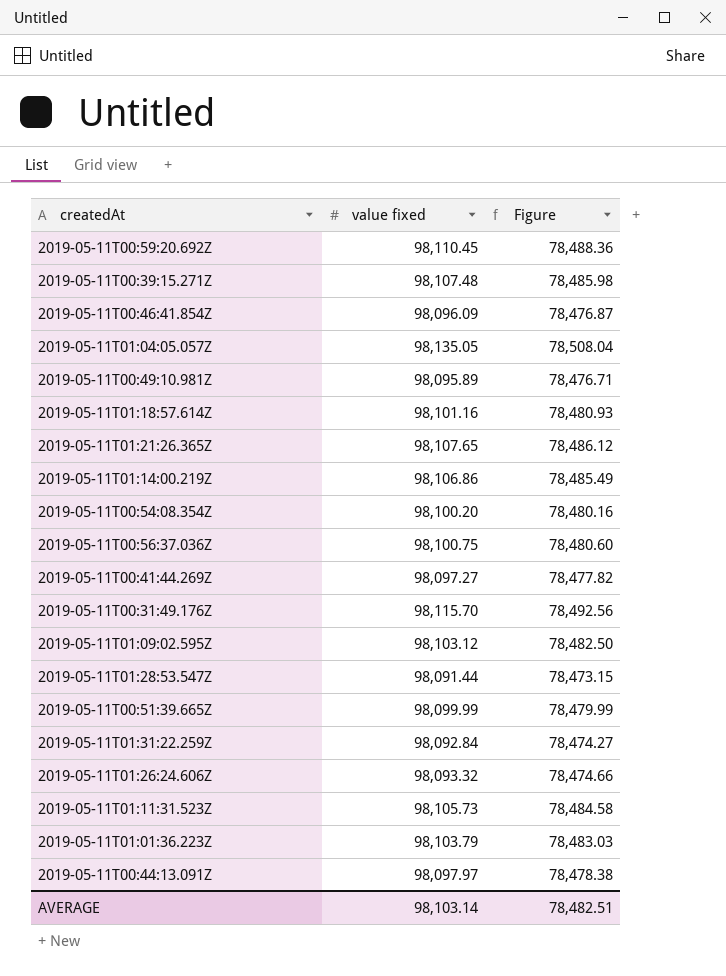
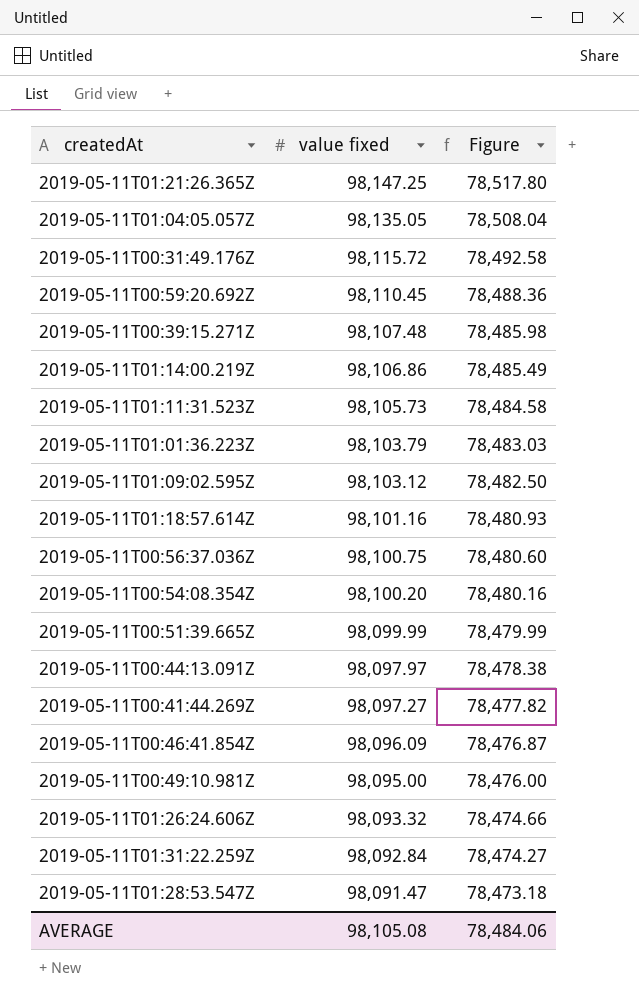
row order: none -> value fixed descending
2019-05-11T01:21:26.365Z | value fixed: 98,107.65 -> 98,147.25
2019-05-11T01:21:26.365Z | Figure: 78,486.12 -> 78,517.80
2019-05-11T00:31:49.176Z | value fixed: 98,115.70 -> 98,115.72
2019-05-11T00:31:49.176Z | Figure: 78,492.56 -> 78,492.58
2019-05-11T00:49:10.981Z | value fixed: 98,095.89 -> 98,095.00
2019-05-11T00:49:10.981Z | Figure: 78,476.71 -> 78,476.00
2019-05-11T01:28:53.547Z | value fixed: 98,091.44 -> 98,091.47
2019-05-11T01:28:53.547Z | Figure: 78,473.15 -> 78,473.18
AVERAGE | value fixed: 98,103.14 -> 98,105.08
AVERAGE | Figure: 78,482.51 -> 78,484.06

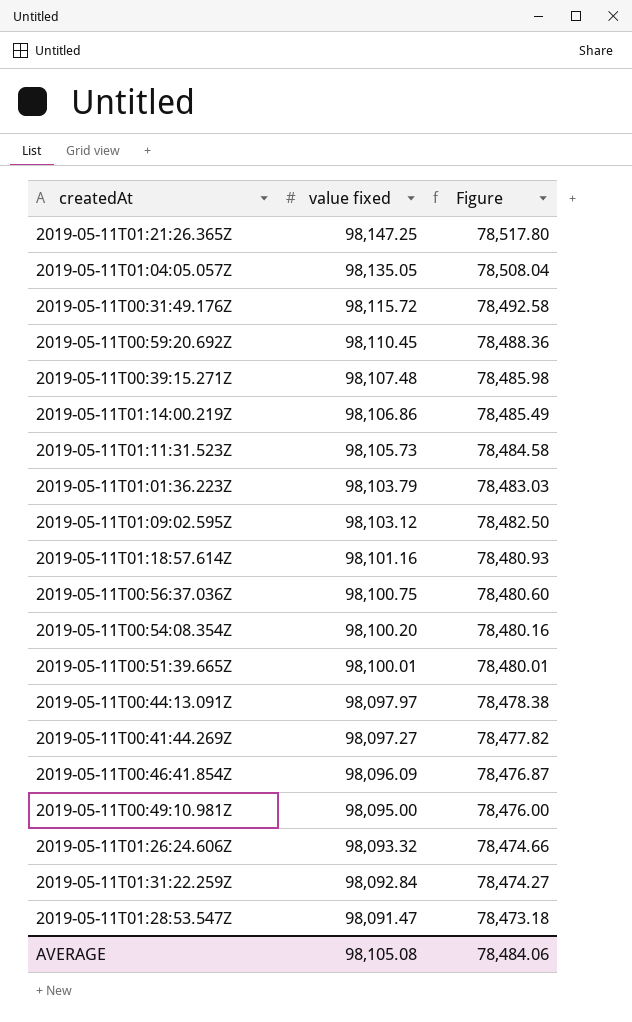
2019-05-11T00:51:39.665Z | value fixed: 98,099.99 -> 98,100.01
2019-05-11T00:51:39.665Z | Figure: 78,479.99 -> 78,480.01

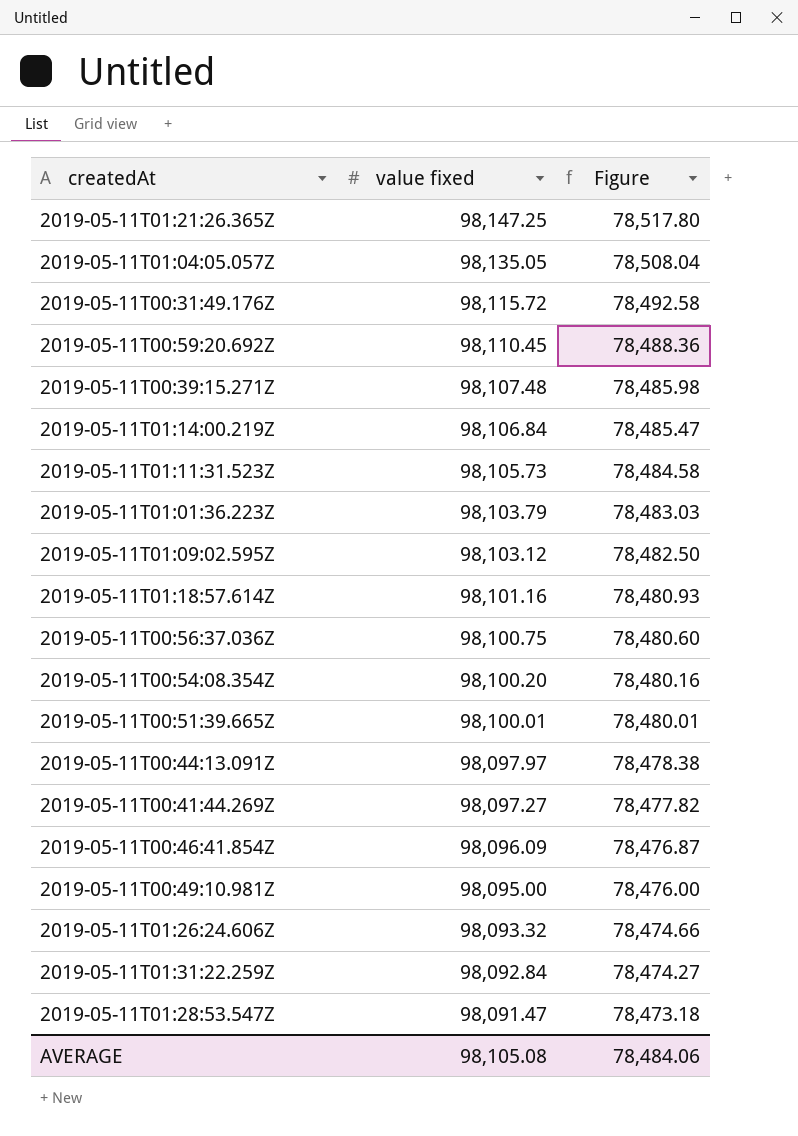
2019-05-11T01:14:00.219Z | value fixed: 98,106.86 -> 98,106.84
2019-05-11T01:14:00.219Z | Figure: 78,485.49 -> 78,485.47

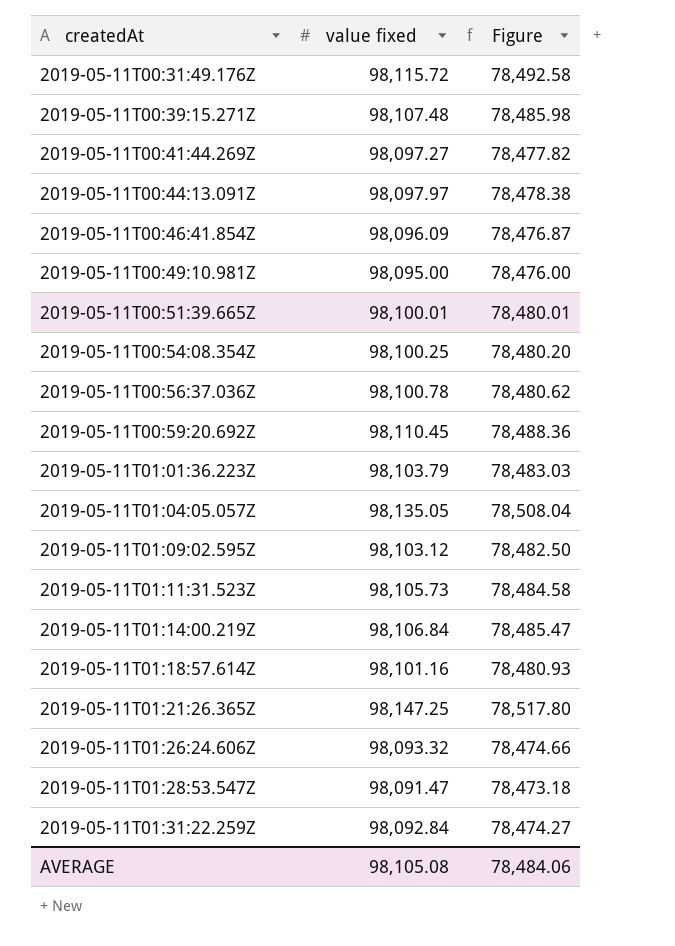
row order: value fixed descending -> createdAt ascending
2019-05-11T00:54:08.354Z | value fixed: 98,100.20 -> 98,100.25
2019-05-11T00:54:08.354Z | Figure: 78,480.16 -> 78,480.20
2019-05-11T00:56:37.036Z | value fixed: 98,100.75 -> 98,100.78
2019-05-11T00:56:37.036Z | Figure: 78,480.60 -> 78,480.62

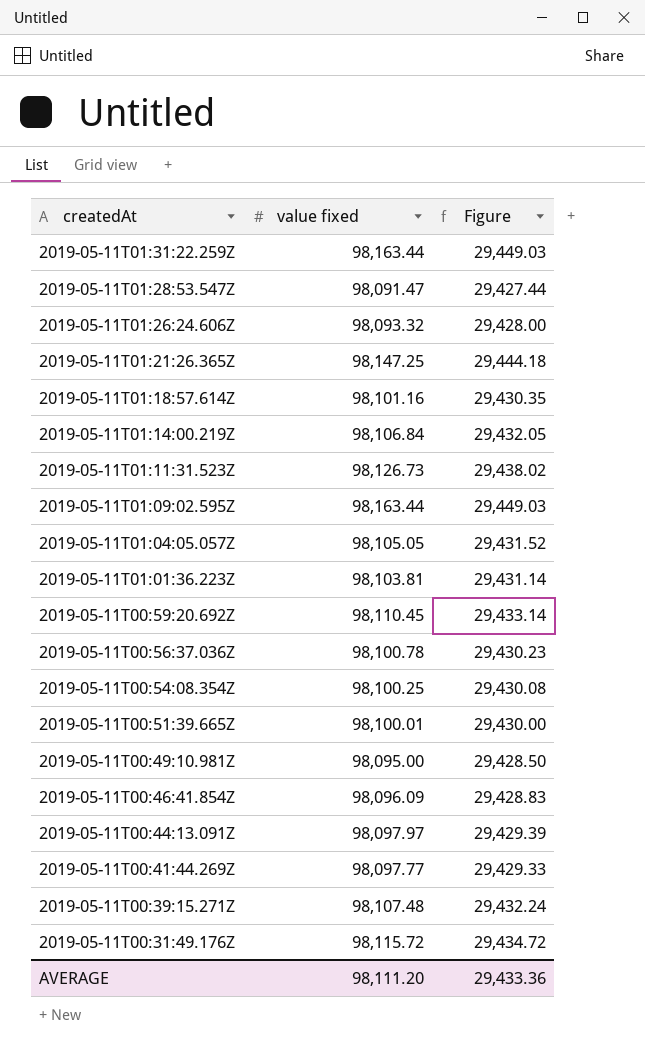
row order: createdAt ascending -> createdAt descending
column Figure | formula: [value fixed] * 0.8 -> [value fixed] * 0.3
2019-05-11T01:31:22.259Z | value fixed: 98,092.84 -> 98,163.44
2019-05-11T01:11:31.523Z | value fixed: 98,105.73 -> 98,126.73
2019-05-11T01:09:02.595Z | value fixed: 98,103.12 -> 98,163.44
2019-05-11T01:04:05.057Z | value fixed: 98,135.05 -> 98,105.05
2019-05-11T01:01:36.223Z | value fixed: 98,103.79 -> 98,103.81
2019-05-11T00:41:44.269Z | value fixed: 98,097.27 -> 98,097.77
AVERAGE | value fixed: 98,105.08 -> 98,111.20
AVERAGE | Figure: 78,484.06 -> 29,433.36

